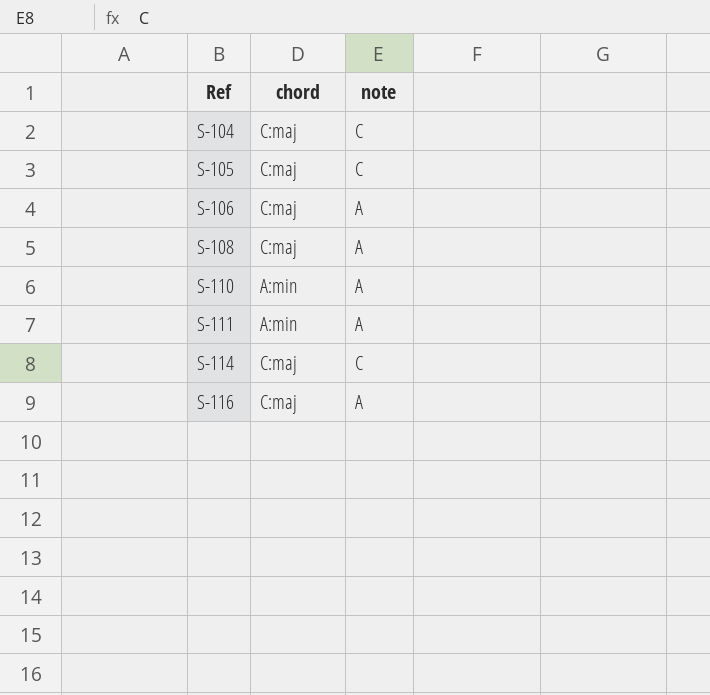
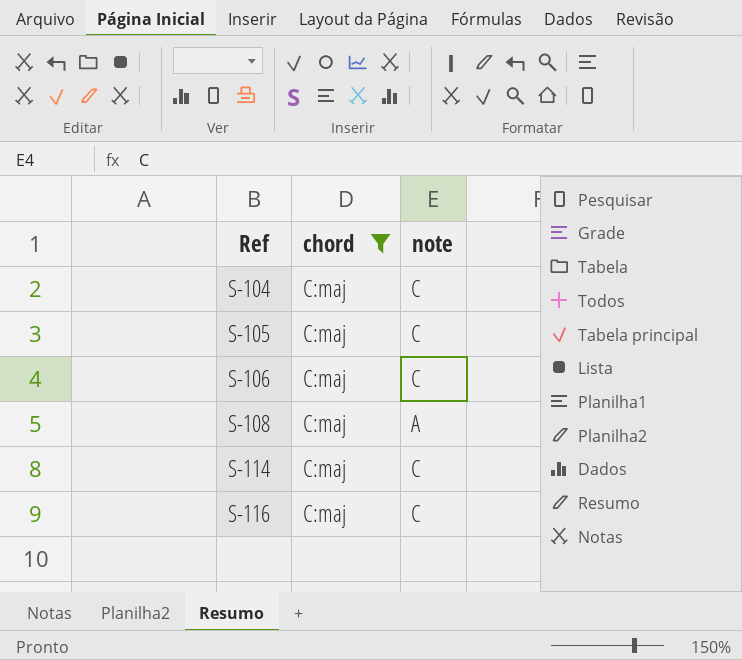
filter: none -> chord = C:maj
S-106 | note: A -> C
S-116 | note: A -> C

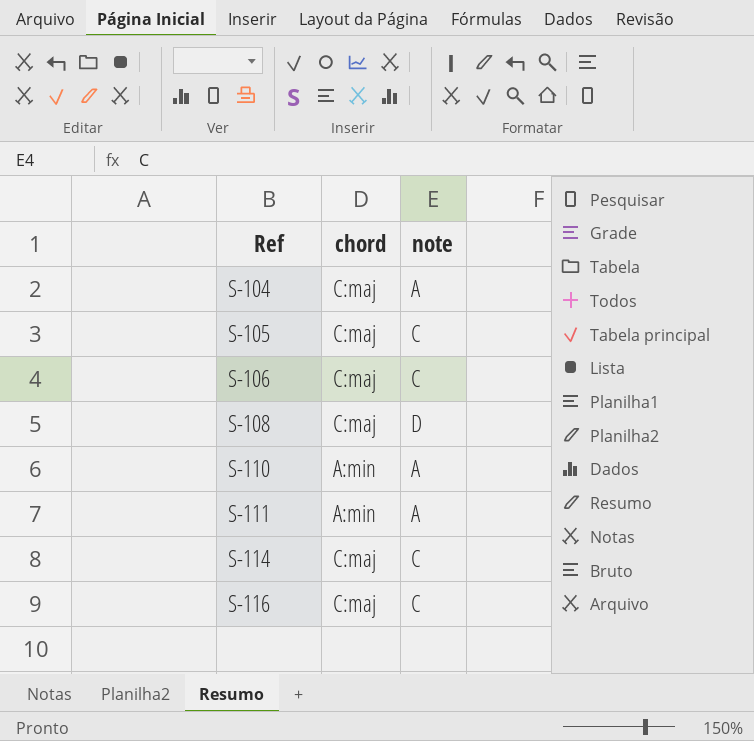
filter: chord = C:maj -> none
S-104 | note: C -> A
S-108 | note: A -> D

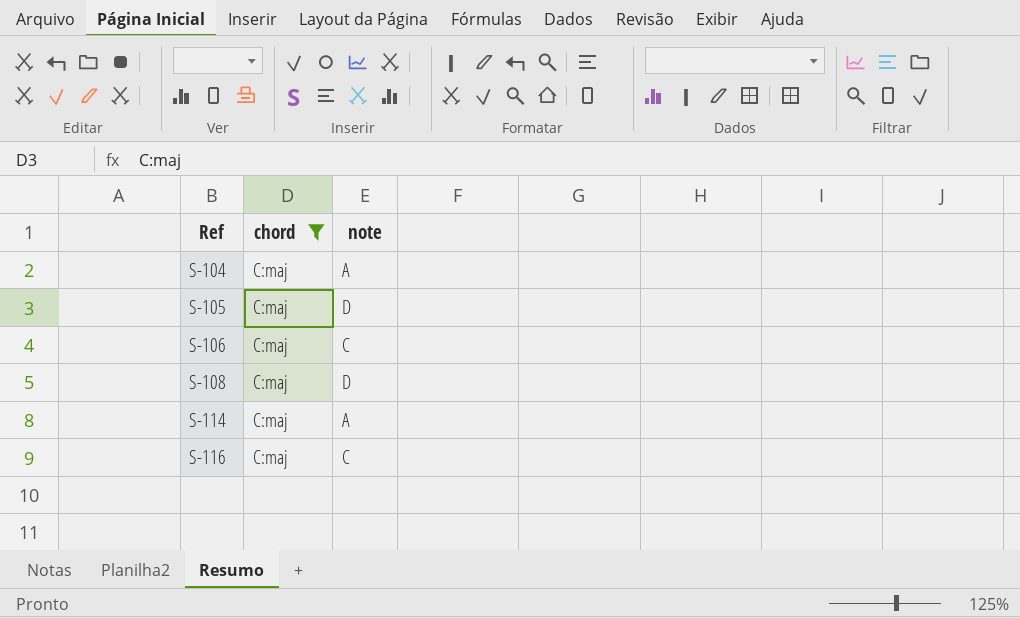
filter: none -> chord = C:maj
S-105 | note: C -> D
S-114 | note: C -> A

